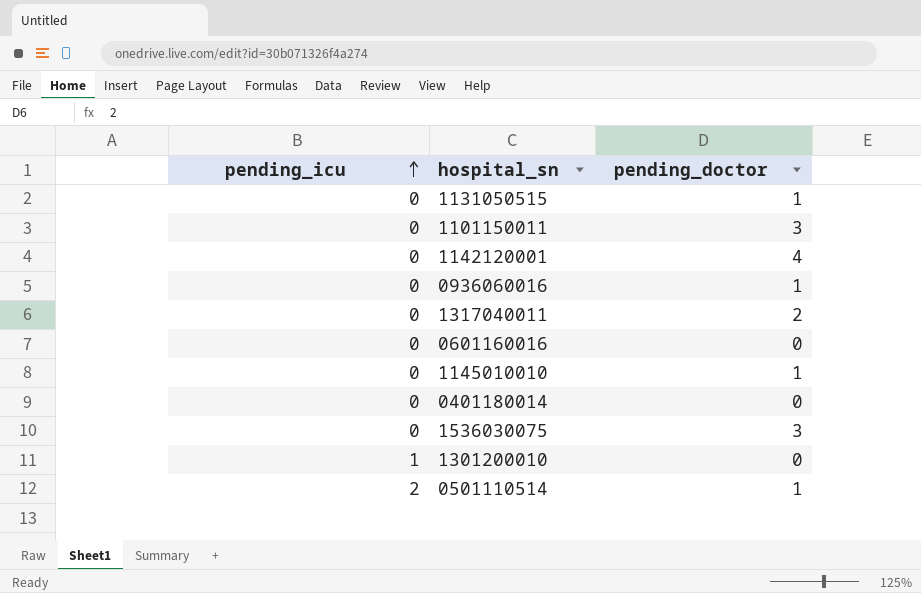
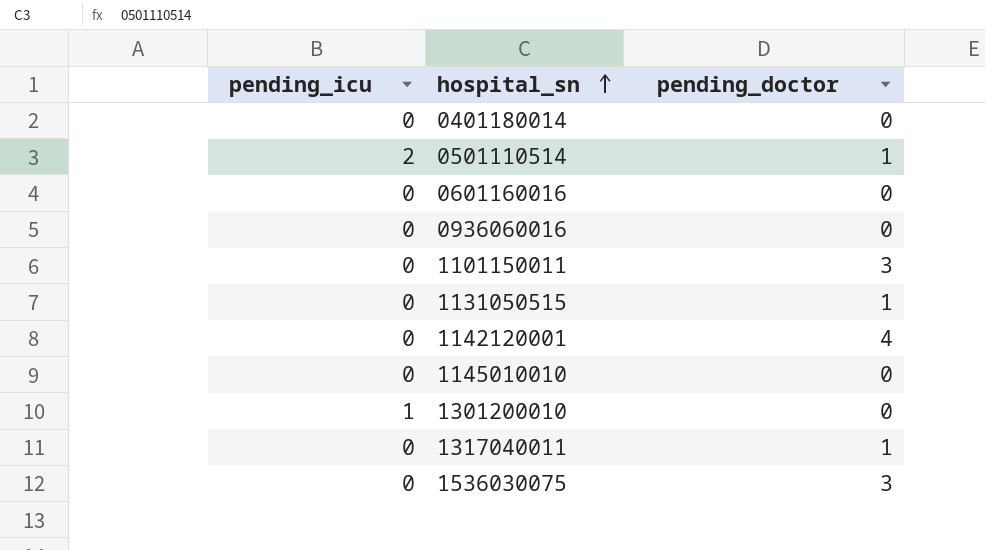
row order: pending_icu ascending -> hospital_sn ascending
0936060016 | pending_doctor: 1 -> 0
1145010010 | pending_doctor: 1 -> 0
1317040011 | pending_doctor: 2 -> 1

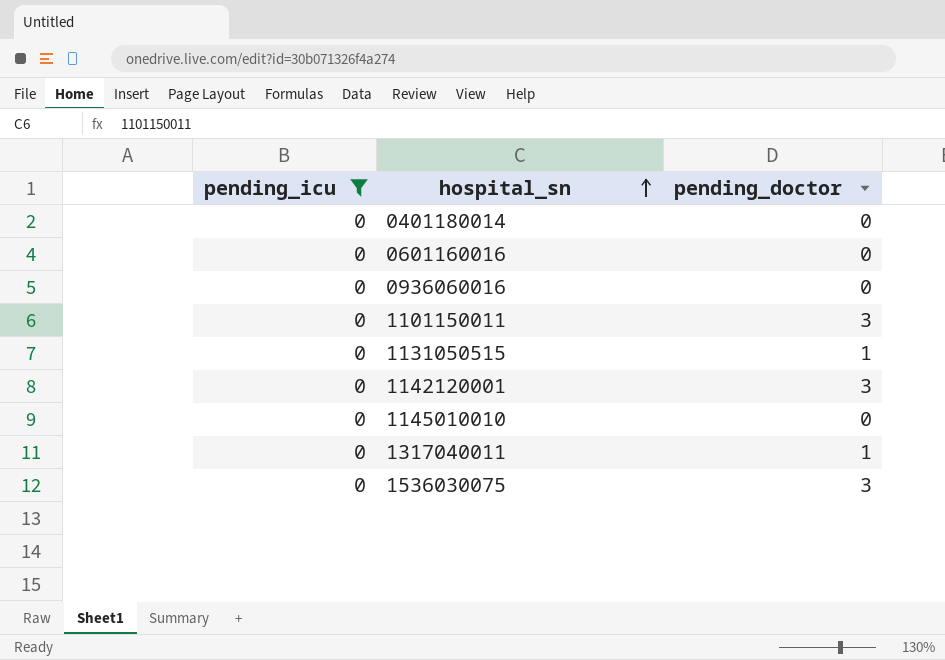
filter: none -> pending_icu = 0
1142120001 | pending_doctor: 4 -> 3

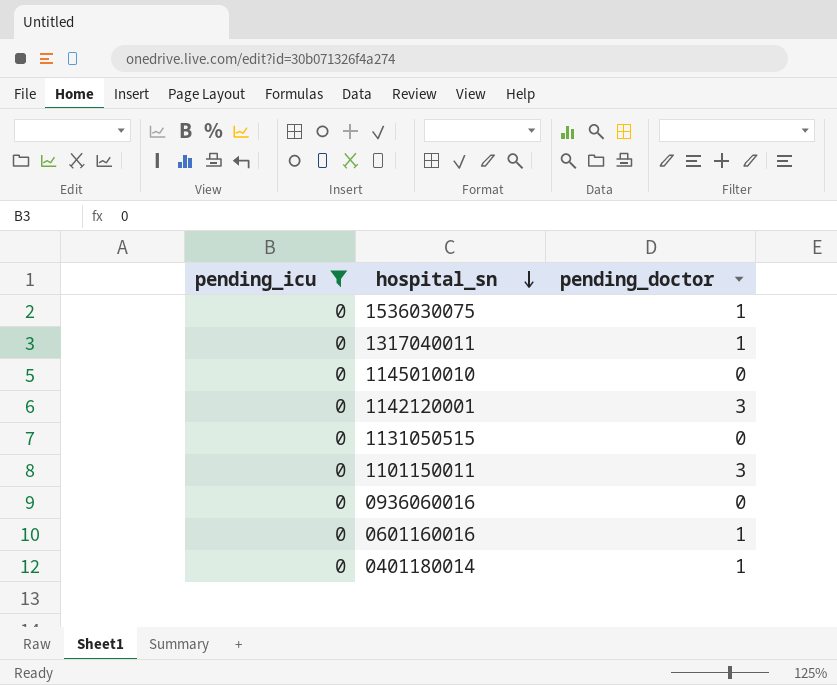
row order: hospital_sn ascending -> hospital_sn descending
1536030075 | pending_doctor: 3 -> 1
1131050515 | pending_doctor: 1 -> 0
0601160016 | pending_doctor: 0 -> 1
0401180014 | pending_doctor: 0 -> 1

